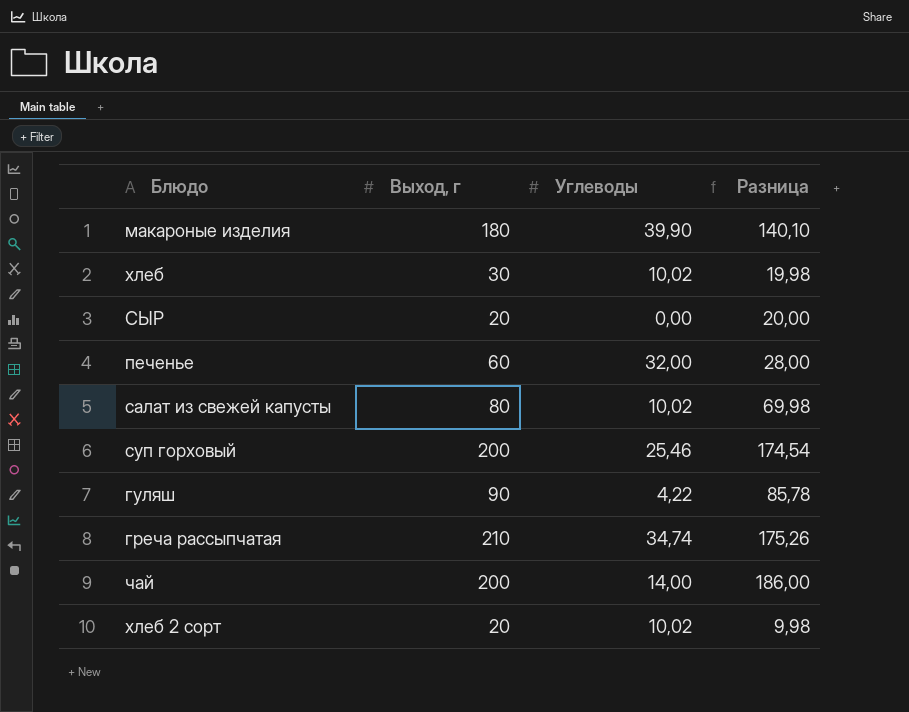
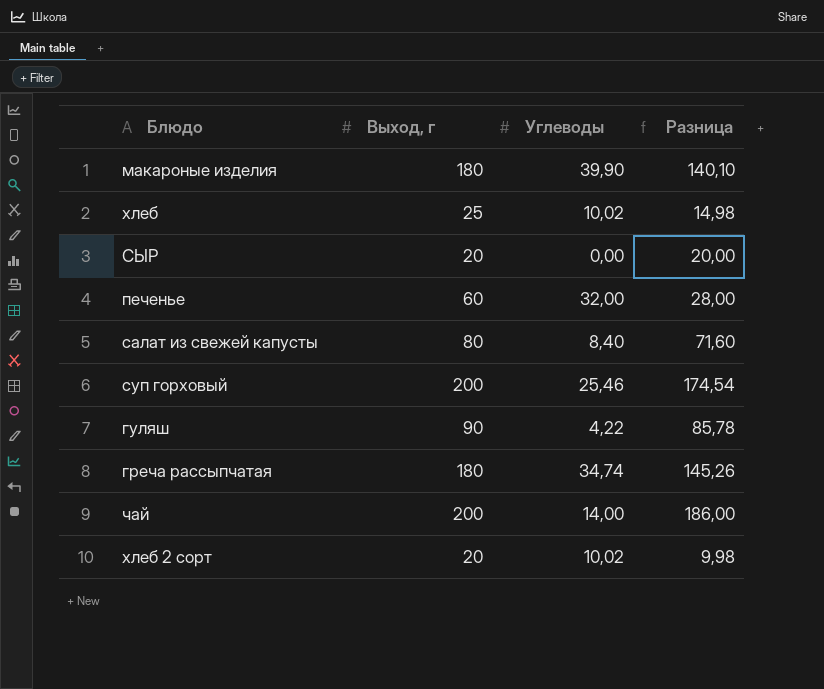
хлеб | Выход, г: 30 -> 25
хлеб | Разница: 19,98 -> 14,98
салат из свежей капусты | Углеводы: 10,02 -> 8,40
салат из свежей капусты | Разница: 69,98 -> 71,60
греча рассыпчатая | Выход, г: 210 -> 180
греча рассыпчатая | Разница: 175,26 -> 145,26

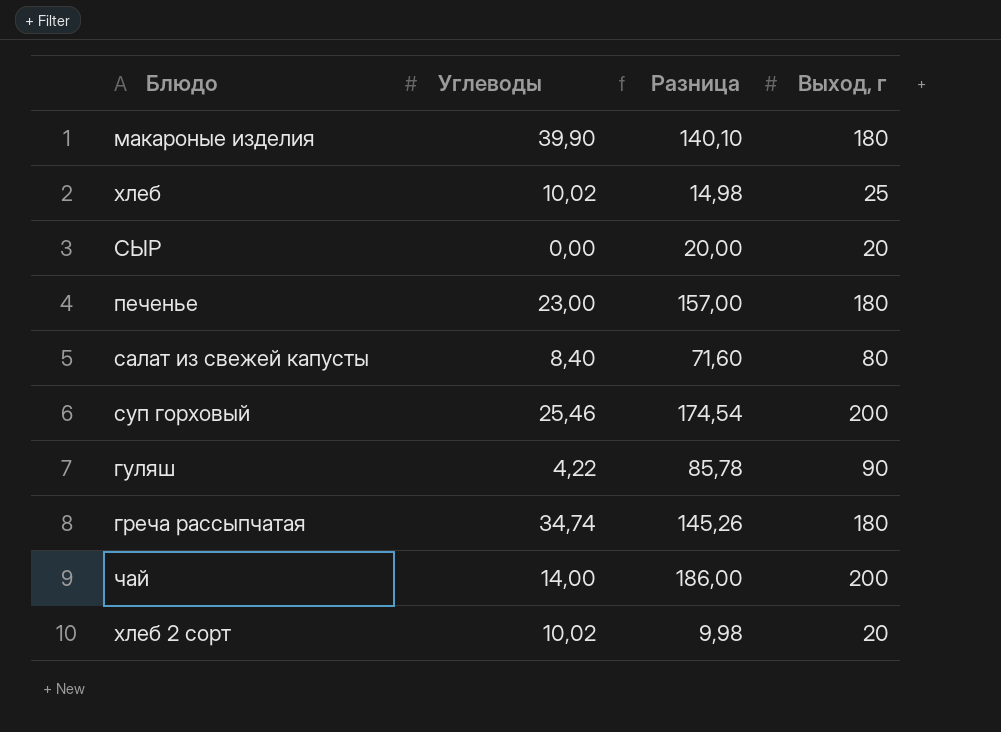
column Выход, г | position: 2 -> 4
печенье | Углеводы: 32,00 -> 23,00
печенье | Разница: 28,00 -> 157,00
печенье | Выход, г: 60 -> 180

